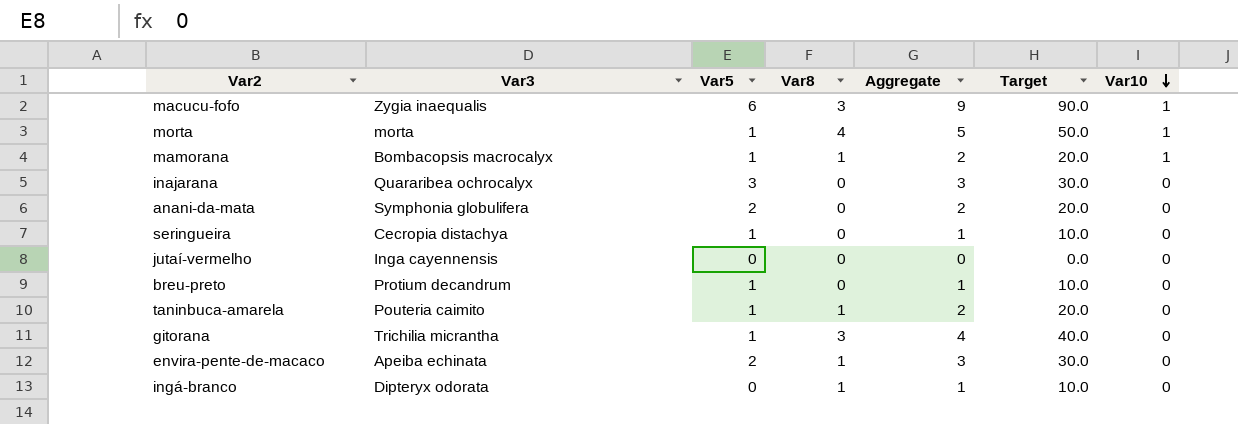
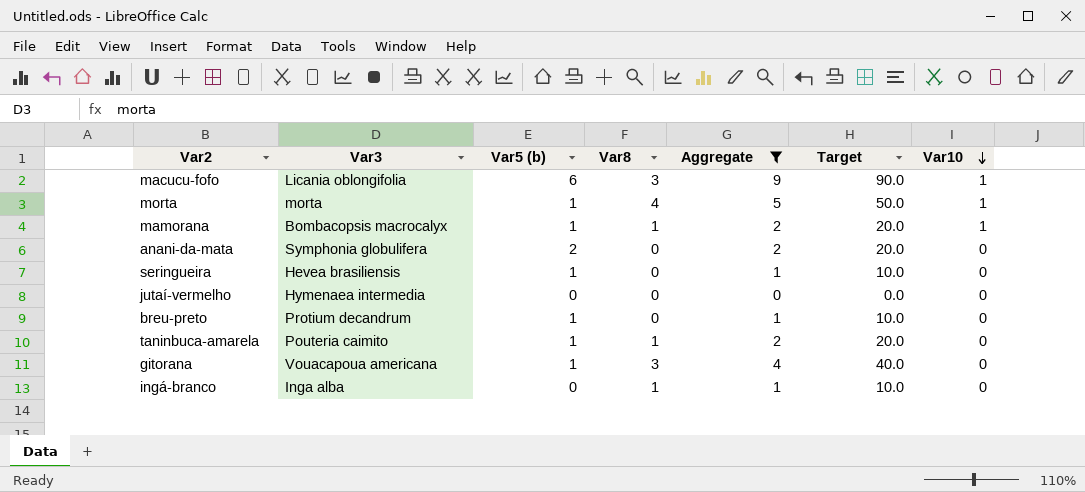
filter: none -> Aggregate != 3
column name: Var5 -> Var5 (b)
macucu-fofo | Var3: Zygia inaequalis -> Licania oblongifolia
seringueira | Var3: Cecropia distachya -> Hevea brasiliensis
jutaí-vermelho | Var3: Inga cayennensis -> Hymenaea intermedia
gitorana | Var3: Trichilia micrantha -> Vouacapoua americana
ingá-branco | Var3: Dipteryx odorata -> Inga alba

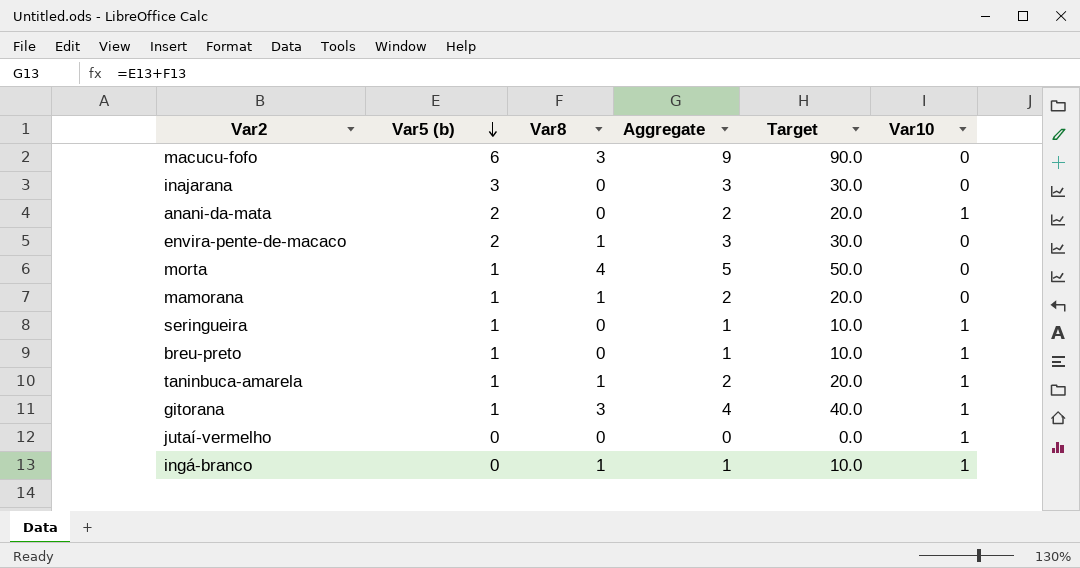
filter: Aggregate != 3 -> none
row order: Var10 descending -> Var5 (b) descending
column Var3 | position: 2 -> none
macucu-fofo | Var10: 1 -> 0
anani-da-mata | Var10: 0 -> 1
morta | Var10: 1 -> 0
mamorana | Var10: 1 -> 0
seringueira | Var10: 0 -> 1
breu-preto | Var10: 0 -> 1
taninbuca-amarela | Var10: 0 -> 1
gitorana | Var10: 0 -> 1
jutaí-vermelho | Var10: 0 -> 1
ingá-branco | Var10: 0 -> 1

